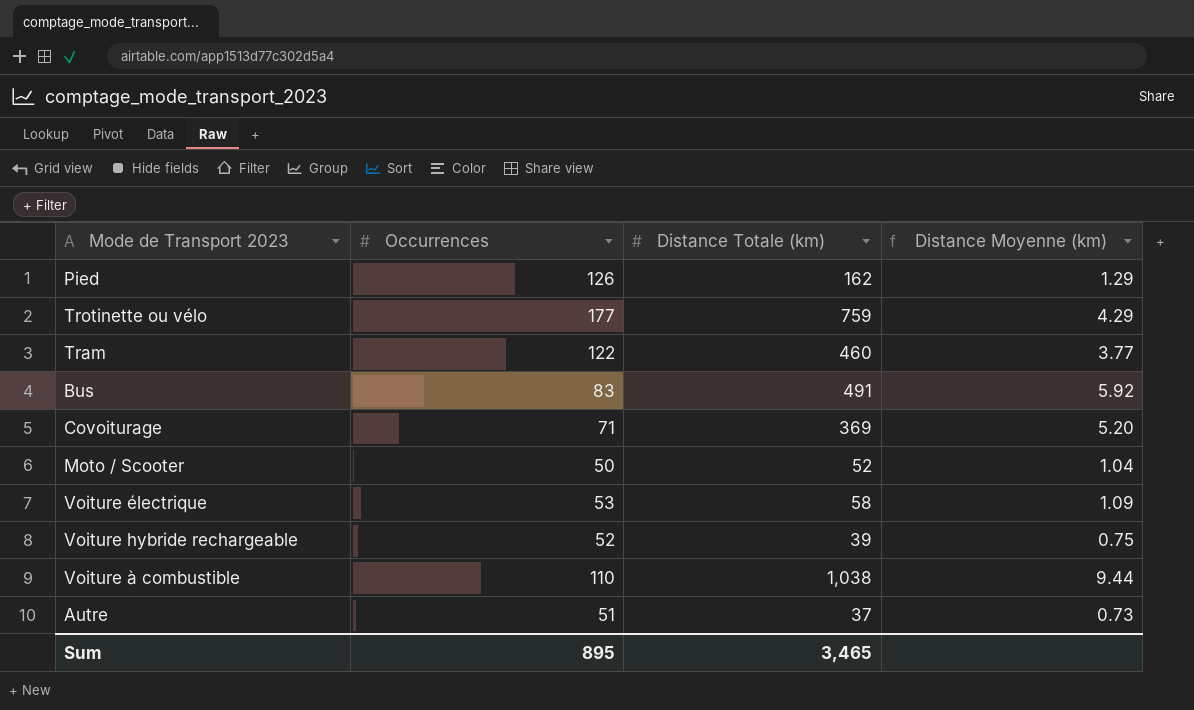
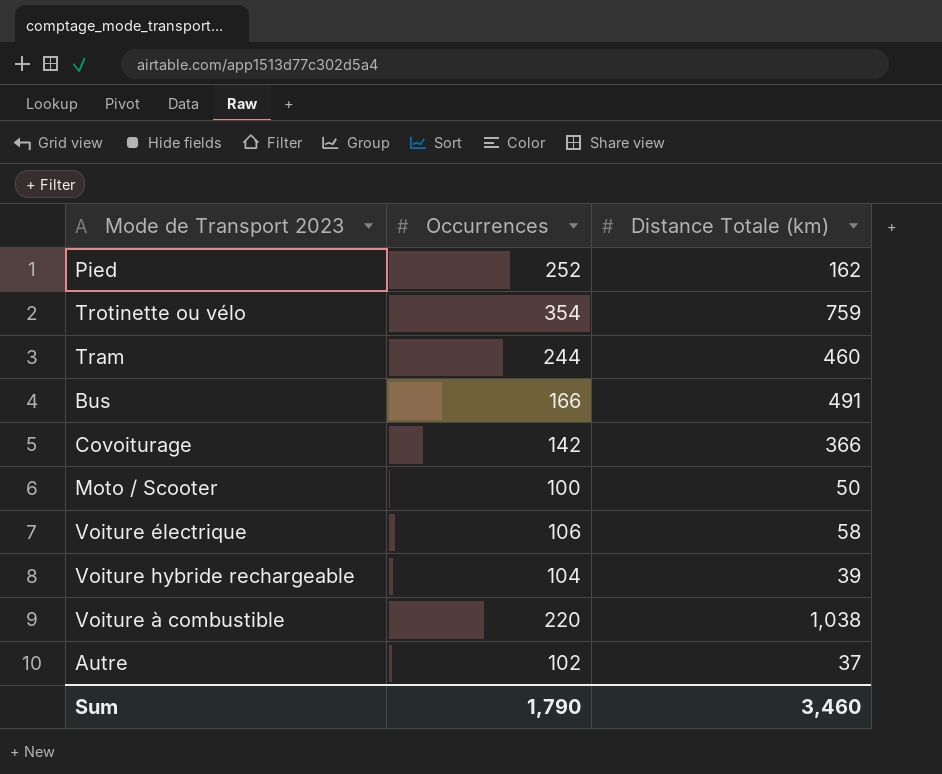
column Distance Moyenne (km) | formula: [Distance Totale (km)] / [Occurrences] -> none
Pied | Occurrences: 126 -> 252
Trotinette ou vélo | Occurrences: 177 -> 354
Tram | Occurrences: 122 -> 244
Bus | Occurrences: 83 -> 166
Covoiturage | Occurrences: 71 -> 142
Covoiturage | Distance Totale (km): 369 -> 366
Moto / Scooter | Occurrences: 50 -> 100
Moto / Scooter | Distance Totale (km): 52 -> 50
Voiture électrique | Occurrences: 53 -> 106
Voiture hybride rechargeable | Occurrences: 52 -> 104
Voiture à combustible | Occurrences: 110 -> 220
Autre | Occurrences: 51 -> 102
Sum | Occurrences: 895 -> 1,790
Sum | Distance Totale (km): 3,465 -> 3,460

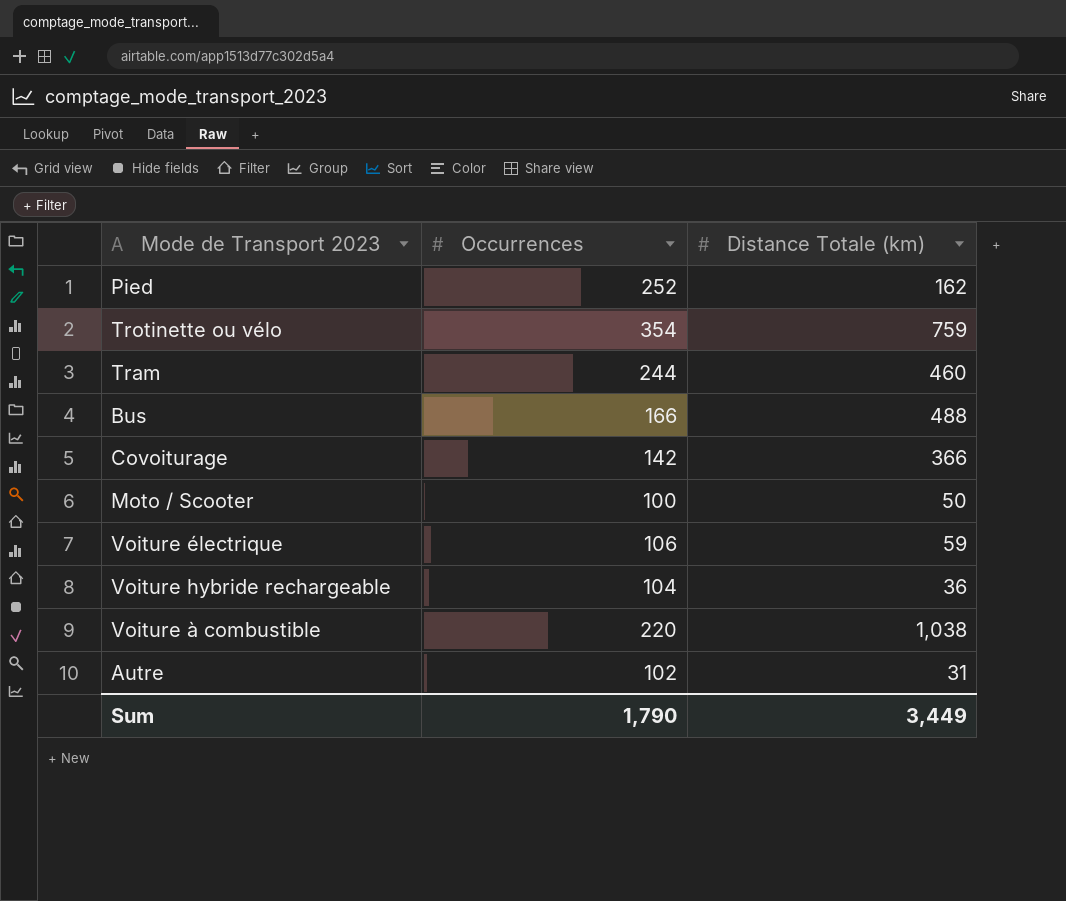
Bus | Distance Totale (km): 491 -> 488
Voiture électrique | Distance Totale (km): 58 -> 59
Voiture hybride rechargeable | Distance Totale (km): 39 -> 36
Autre | Distance Totale (km): 37 -> 31
Sum | Distance Totale (km): 3,460 -> 3,449

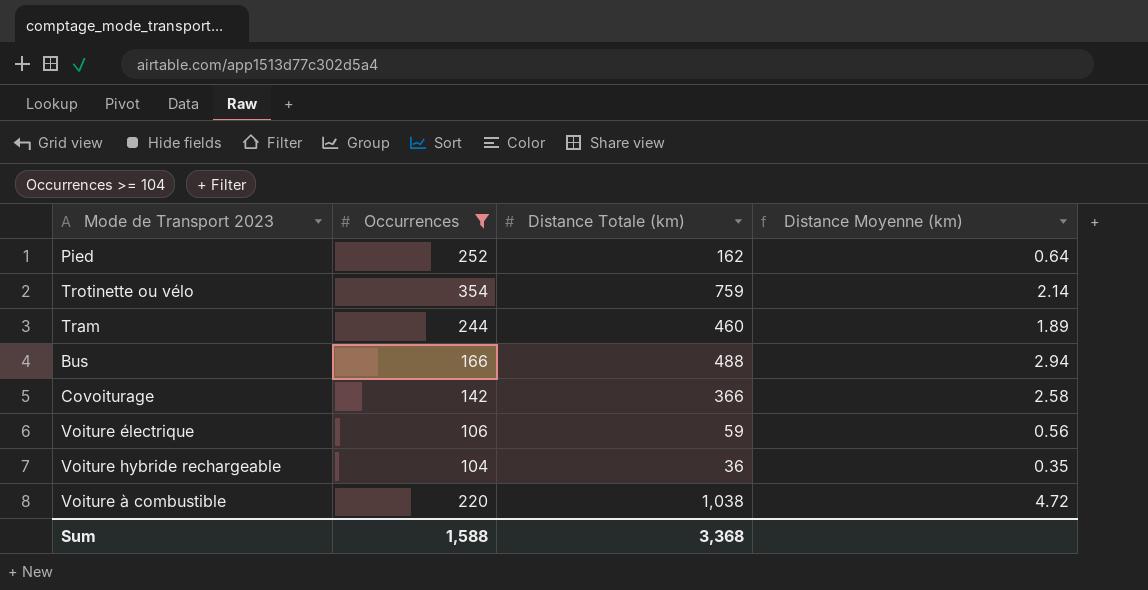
filter: none -> Occurrences >= 104
column Distance Moyenne (km) | formula: none -> [Distance Totale (km)] / [Occurrences]
Sum | Occurrences: 1,790 -> 1,588
Sum | Distance Totale (km): 3,449 -> 3,368

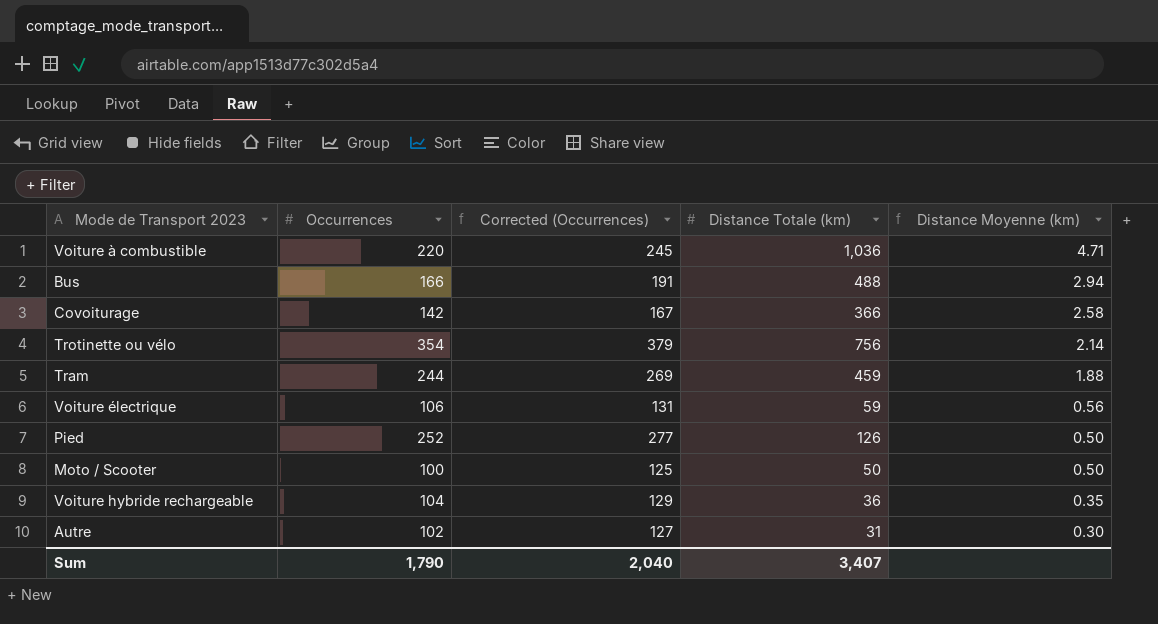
filter: Occurrences >= 104 -> none
row order: none -> Distance Moyenne (km) descending
column Corrected (Occurrences) | formula: none -> [Occurrences] + 25
Voiture à combustible | Distance Totale (km): 1,038 -> 1,036
Voiture à combustible | Distance Moyenne (km): 4.72 -> 4.71
Trotinette ou vélo | Distance Totale (km): 759 -> 756
Tram | Distance Totale (km): 460 -> 459
Tram | Distance Moyenne (km): 1.89 -> 1.88
Pied | Distance Totale (km): 162 -> 126
Pied | Distance Moyenne (km): 0.64 -> 0.50
Sum | Occurrences: 1,588 -> 1,790
Sum | Distance Totale (km): 3,368 -> 3,407

